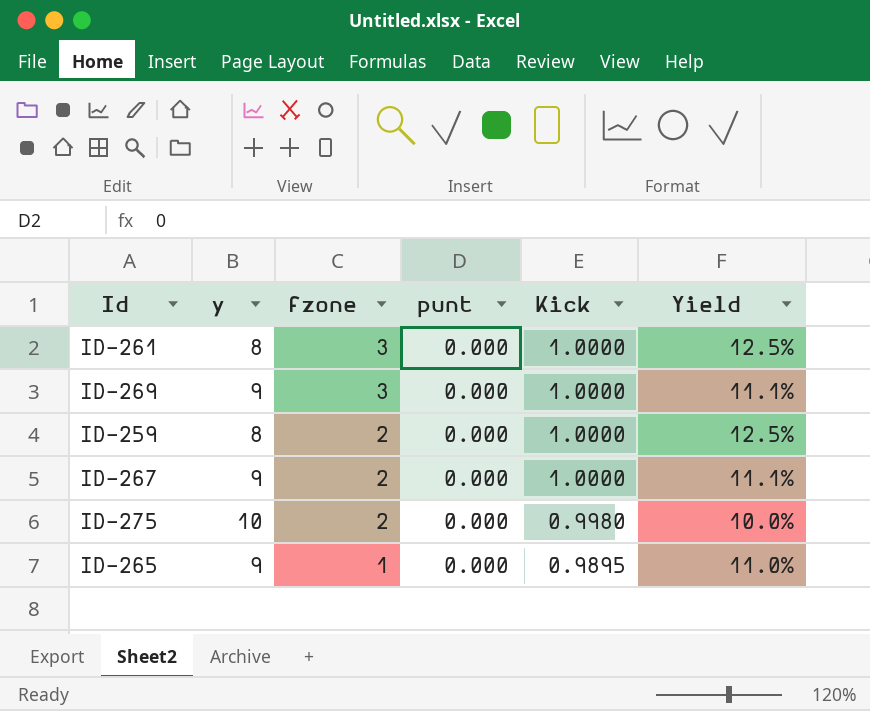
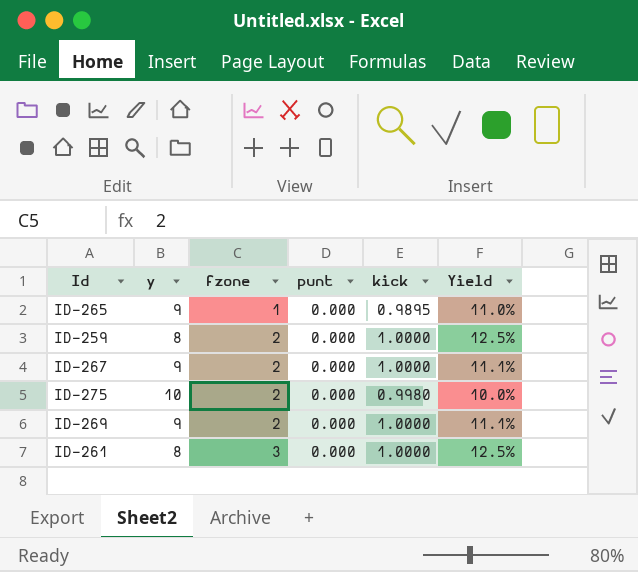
row order: fzone descending -> fzone ascending
column name: Kick -> kick
ID-269 | fzone: 3 -> 2

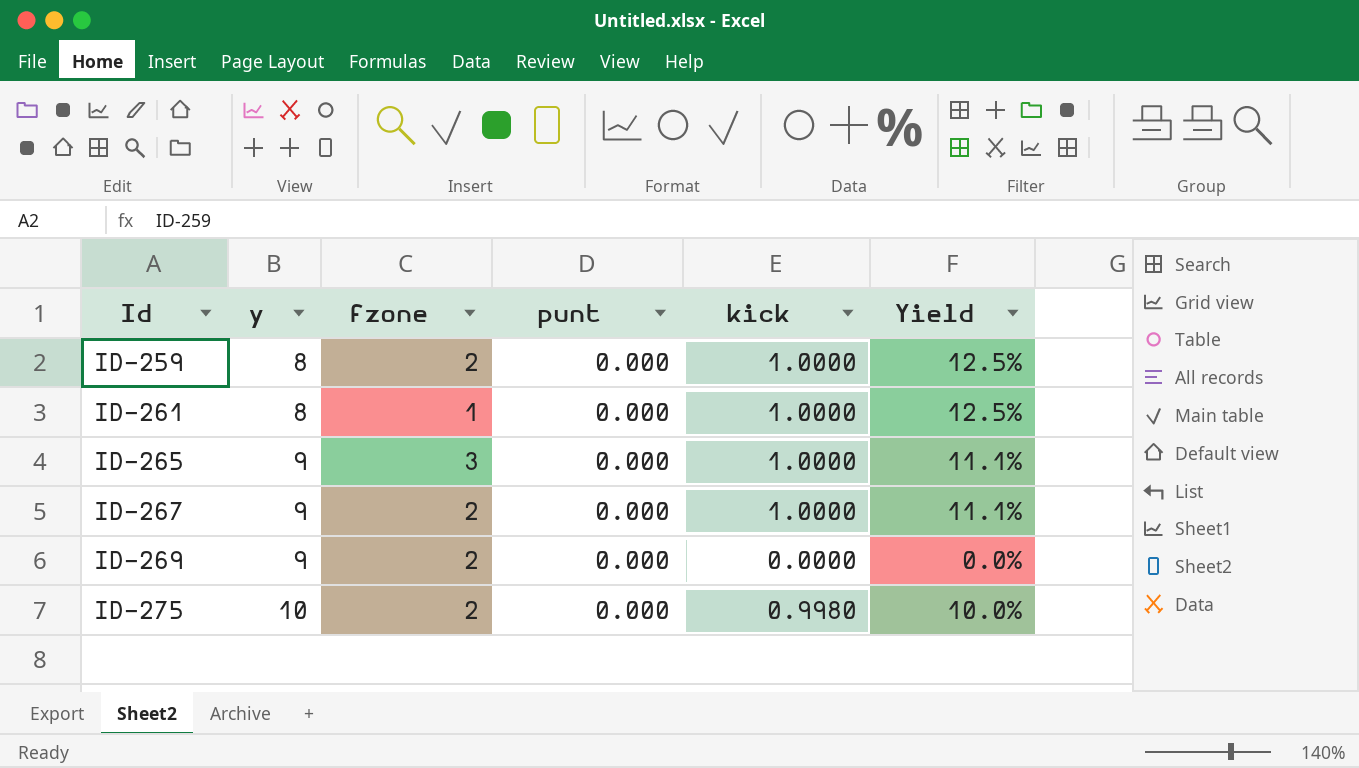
row order: fzone ascending -> Id ascending
ID-261 | fzone: 3 -> 1
ID-265 | fzone: 1 -> 3
ID-265 | kick: 0.9895 -> 1.0000
ID-265 | Yield: 11.0% -> 11.1%
ID-269 | kick: 1.0000 -> 0.0000
ID-269 | Yield: 11.1% -> 0.0%

